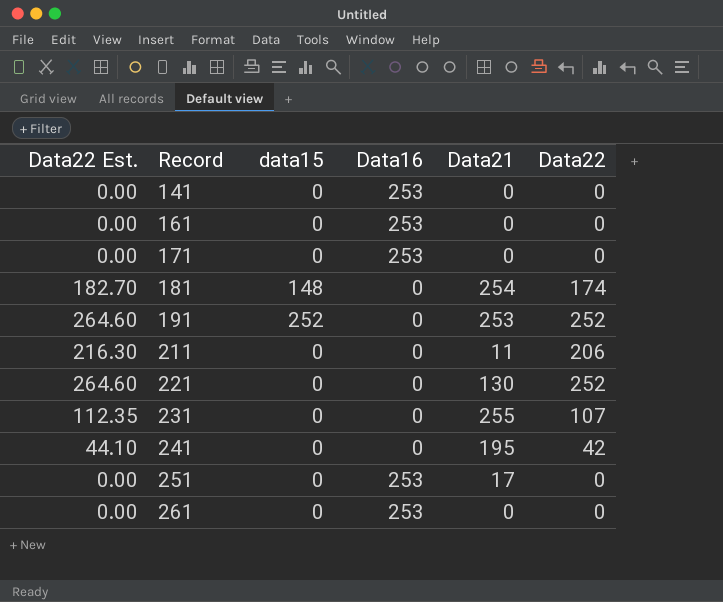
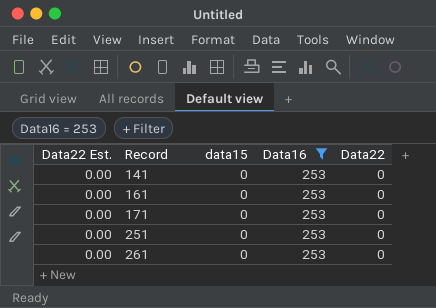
filter: none -> Data16 = 253
column Data21 | position: 5 -> none

